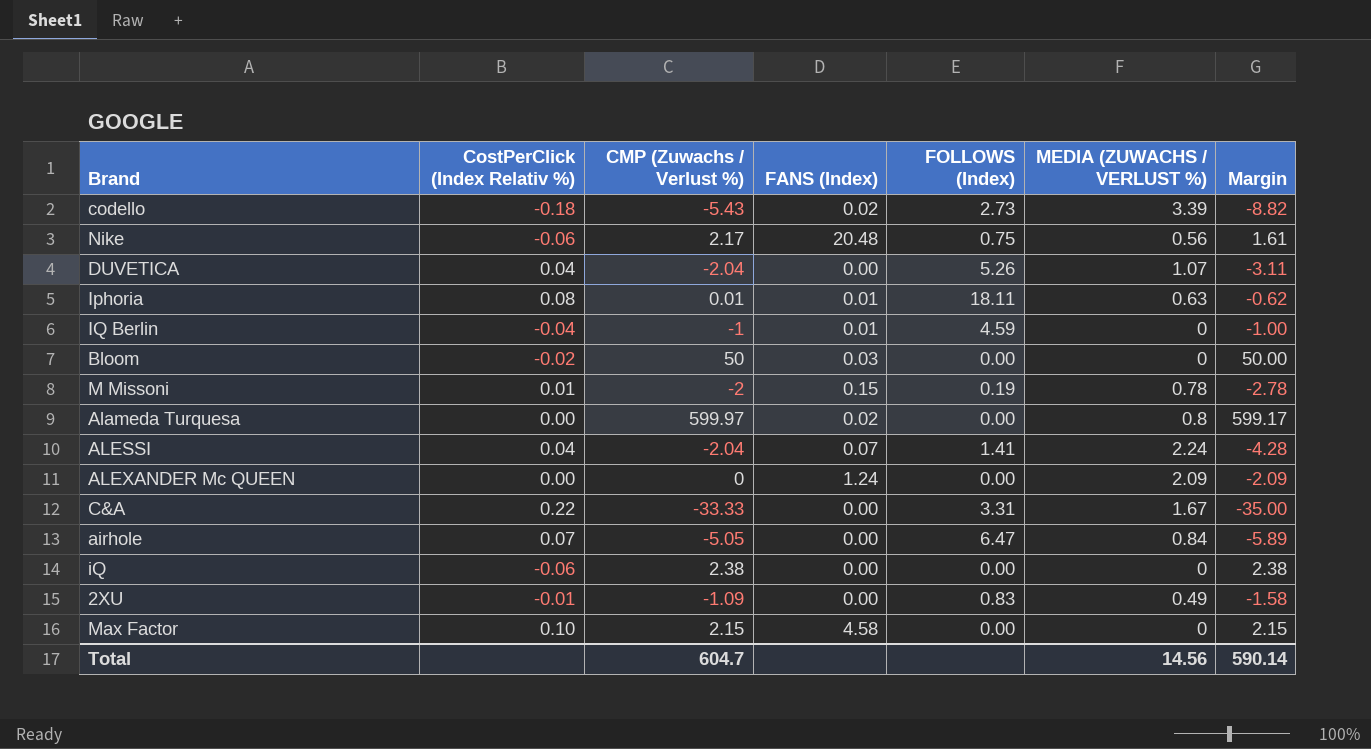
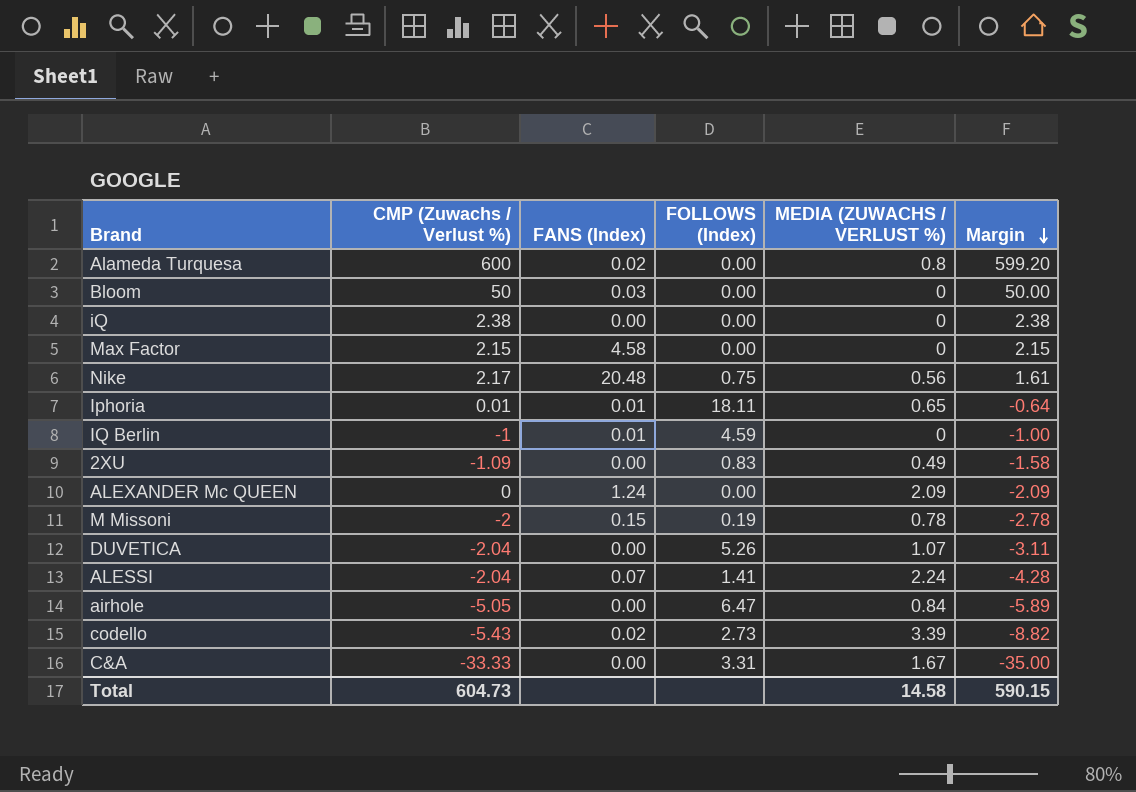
row order: none -> Margin descending
column CostPerClick (Index Relativ %) | position: 2 -> none
Alameda Turquesa | CMP (Zuwachs / Verlust %): 599.97 -> 600
Alameda Turquesa | Margin: 599.17 -> 599.20
Iphoria | MEDIA (ZUWACHS / VERLUST %): 0.63 -> 0.65
Iphoria | Margin: -0.62 -> -0.64
Total | CMP (Zuwachs / Verlust %): 604.7 -> 604.73
Total | MEDIA (ZUWACHS / VERLUST %): 14.56 -> 14.58
Total | Margin: 590.14 -> 590.15

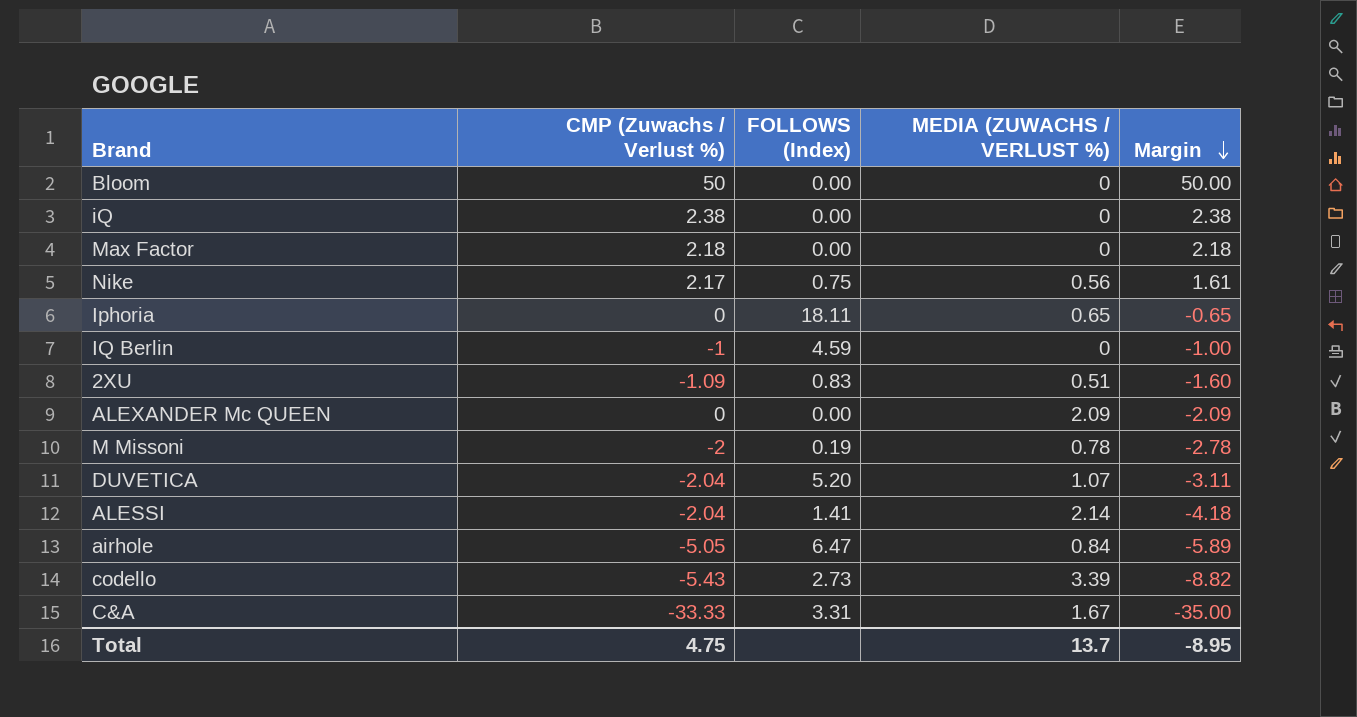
column FANS (Index) | position: 3 -> none
row Alameda Turquesa: 600 | 0.02 | 0.00 | 0.8 | 599.20 -> none
Max Factor | CMP (Zuwachs / Verlust %): 2.15 -> 2.18
Max Factor | Margin: 2.15 -> 2.18
Iphoria | CMP (Zuwachs / Verlust %): 0.01 -> 0
Iphoria | Margin: -0.64 -> -0.65
2XU | MEDIA (ZUWACHS / VERLUST %): 0.49 -> 0.51
2XU | Margin: -1.58 -> -1.60
DUVETICA | FOLLOWS (Index): 5.26 -> 5.20
ALESSI | MEDIA (ZUWACHS / VERLUST %): 2.24 -> 2.14
ALESSI | Margin: -4.28 -> -4.18
Total | CMP (Zuwachs / Verlust %): 604.73 -> 4.75
Total | MEDIA (ZUWACHS / VERLUST %): 14.58 -> 13.7
Total | Margin: 590.15 -> -8.95

